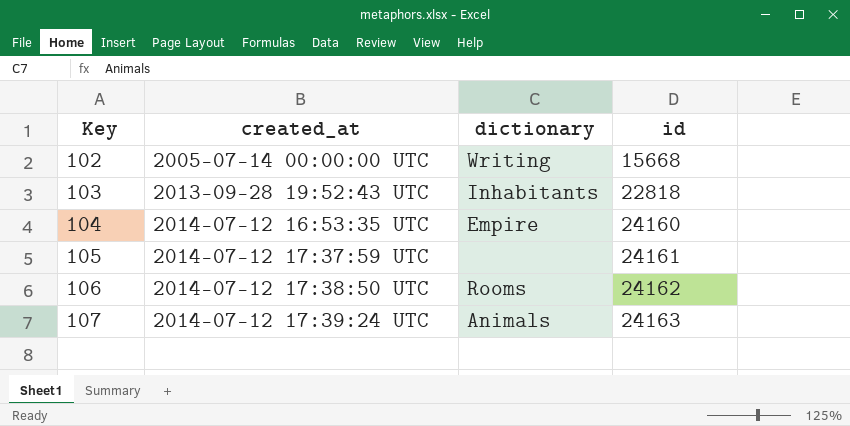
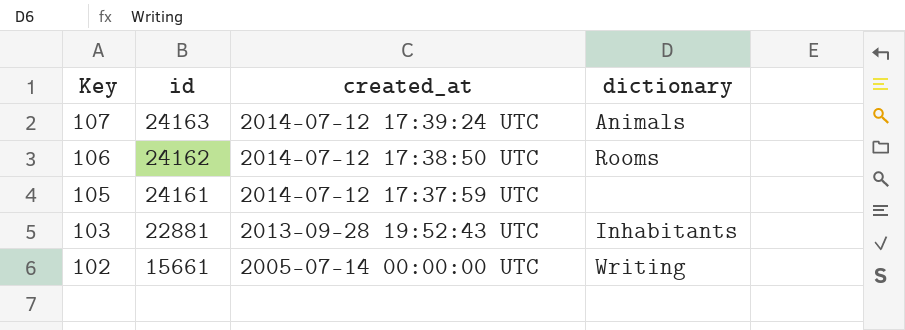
row order: Key ascending -> Key descending
column id | position: 4 -> 2
row 104: 2014-07-12 16:53:35 UTC | Empire | 24160 -> none
103 | id: 22818 -> 22881
102 | id: 15668 -> 15661

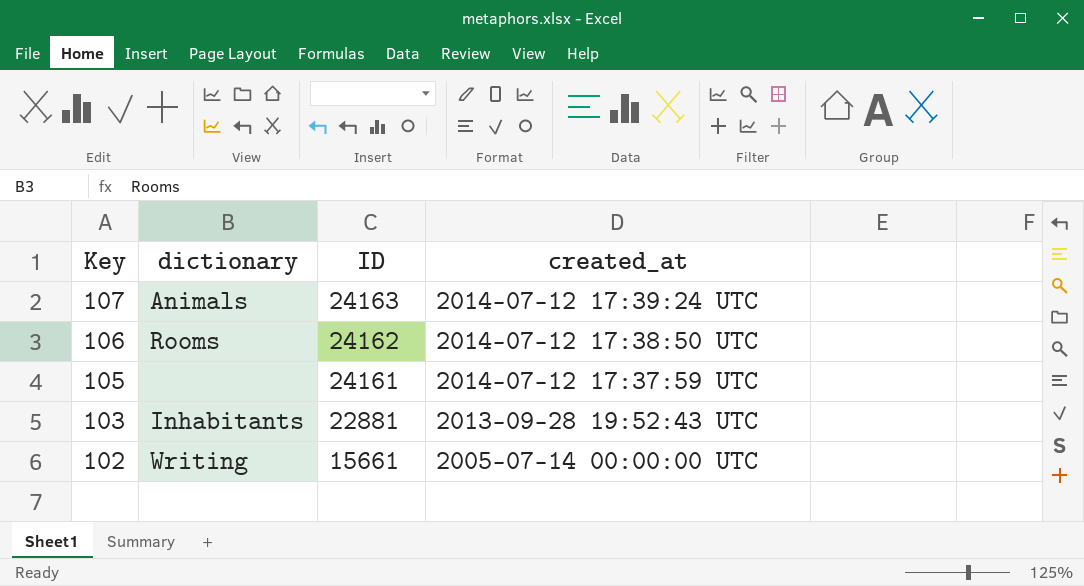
column dictionary | position: 4 -> 2
column name: id -> ID

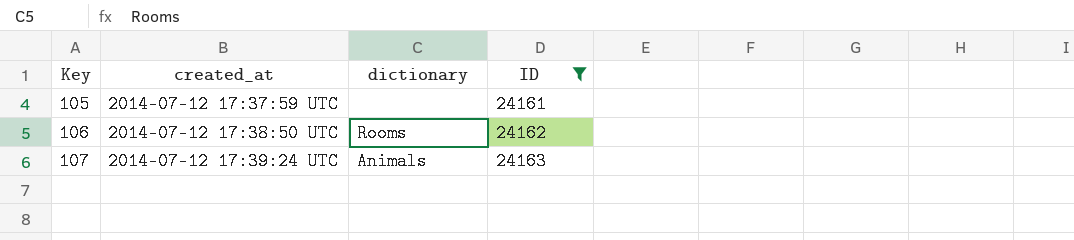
filter: none -> ID >= 24161
row order: Key descending -> Key ascending
column created_at | position: 4 -> 2

